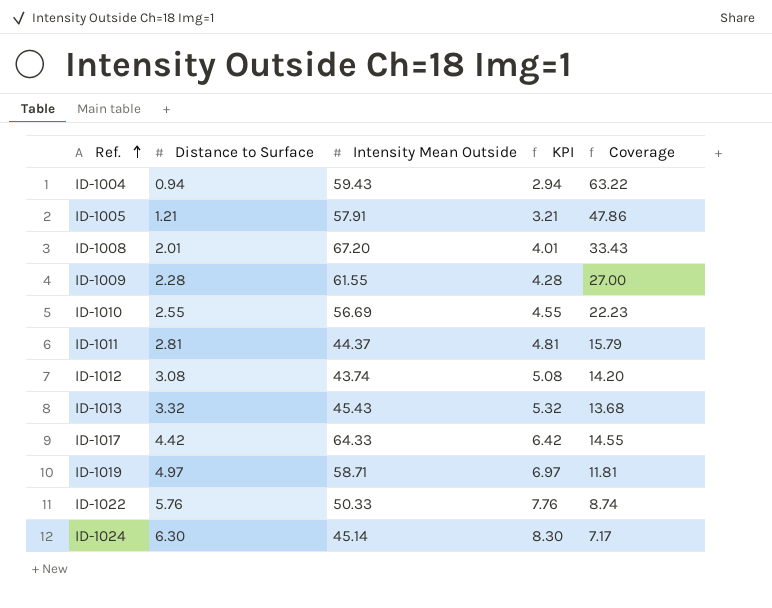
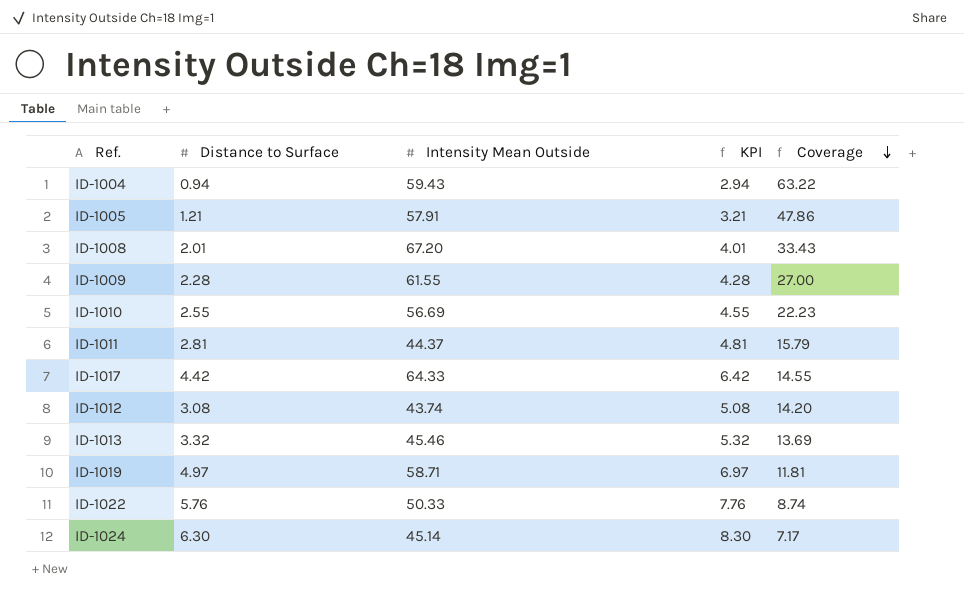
row order: Ref. ascending -> Coverage descending
ID-1013 | Intensity Mean Outside: 45.43 -> 45.46
ID-1013 | Coverage: 13.68 -> 13.69

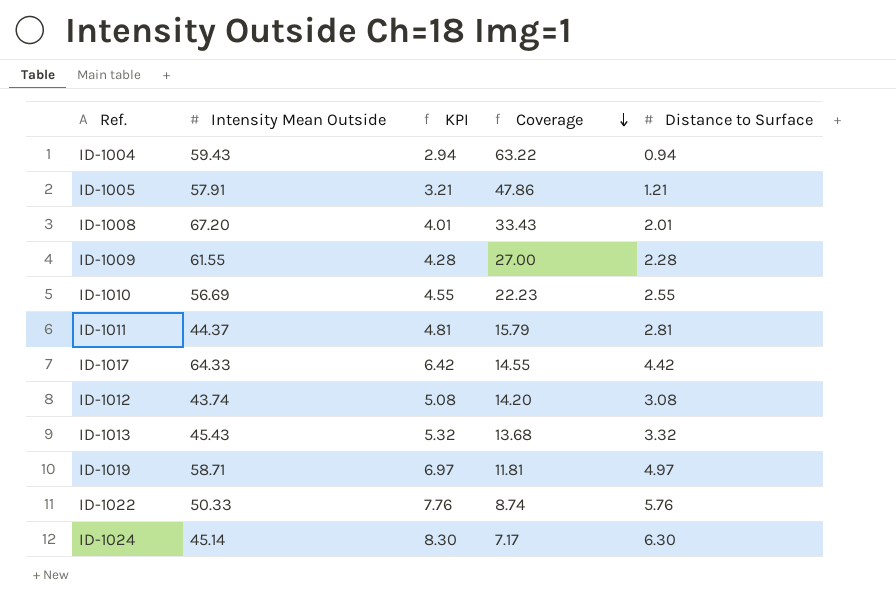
column Distance to Surface | position: 2 -> 5
ID-1013 | Intensity Mean Outside: 45.46 -> 45.43
ID-1013 | Coverage: 13.69 -> 13.68

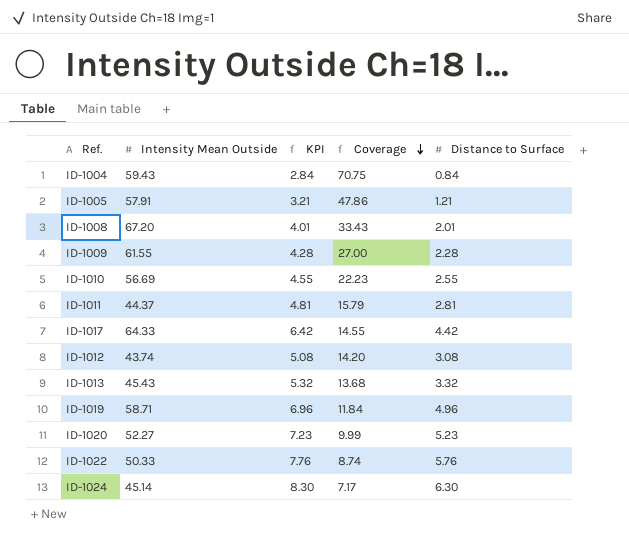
ID-1004 | KPI: 2.94 -> 2.84
ID-1004 | Coverage: 63.22 -> 70.75
ID-1004 | Distance to Surface: 0.94 -> 0.84
ID-1019 | KPI: 6.97 -> 6.96
ID-1019 | Coverage: 11.81 -> 11.84
ID-1019 | Distance to Surface: 4.97 -> 4.96
row ID-1020: none -> 52.27 | 7.23 | 9.99 | 5.23

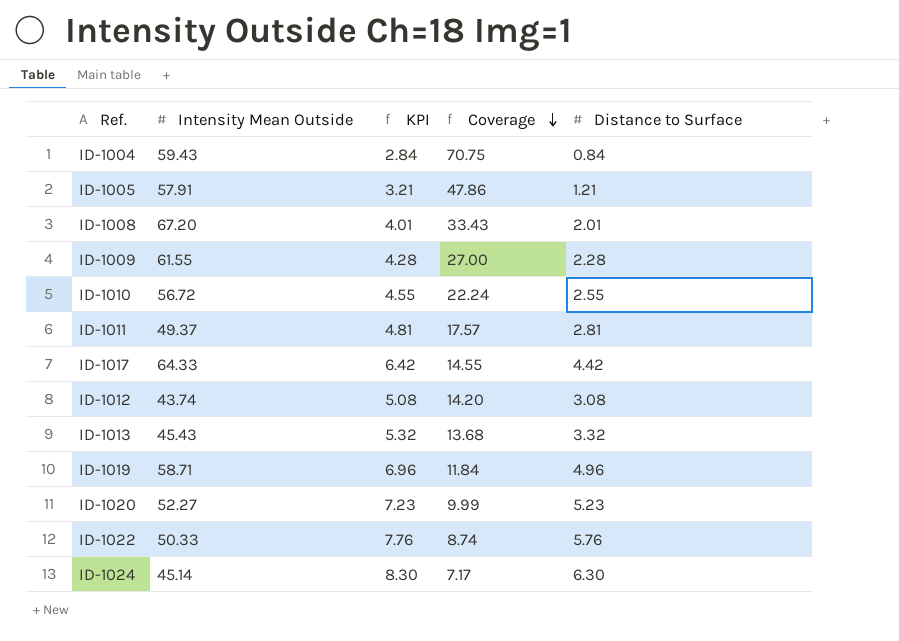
ID-1010 | Intensity Mean Outside: 56.69 -> 56.72
ID-1010 | Coverage: 22.23 -> 22.24
ID-1011 | Intensity Mean Outside: 44.37 -> 49.37
ID-1011 | Coverage: 15.79 -> 17.57

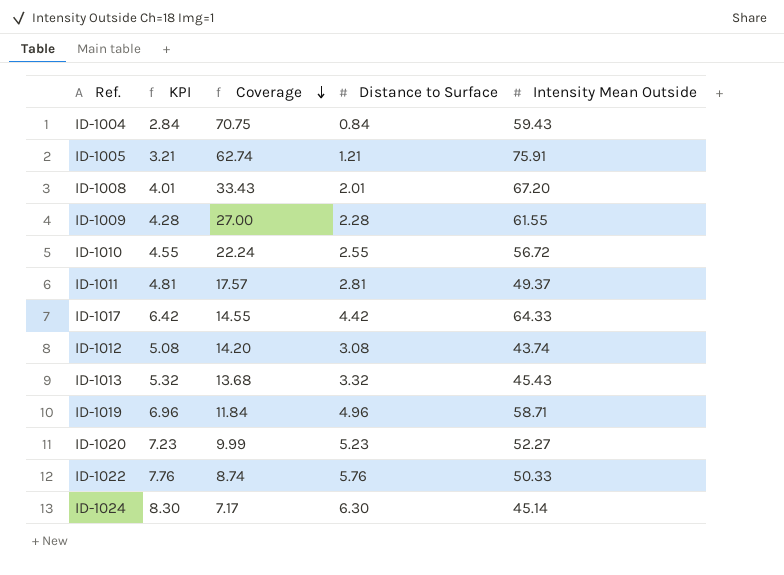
column Intensity Mean Outside | position: 2 -> 5
ID-1005 | Coverage: 47.86 -> 62.74
ID-1005 | Intensity Mean Outside: 57.91 -> 75.91

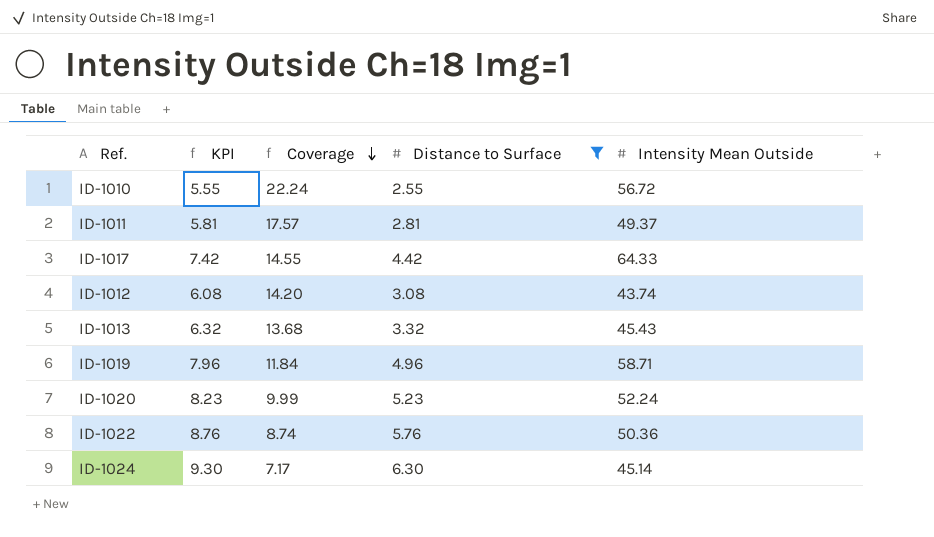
filter: none -> Distance to Surface >= 2.55
column KPI | formula: [Distance to Surface] + 2 -> [Distance to Surface] + 3
ID-1020 | Intensity Mean Outside: 52.27 -> 52.24
ID-1022 | Intensity Mean Outside: 50.33 -> 50.36

